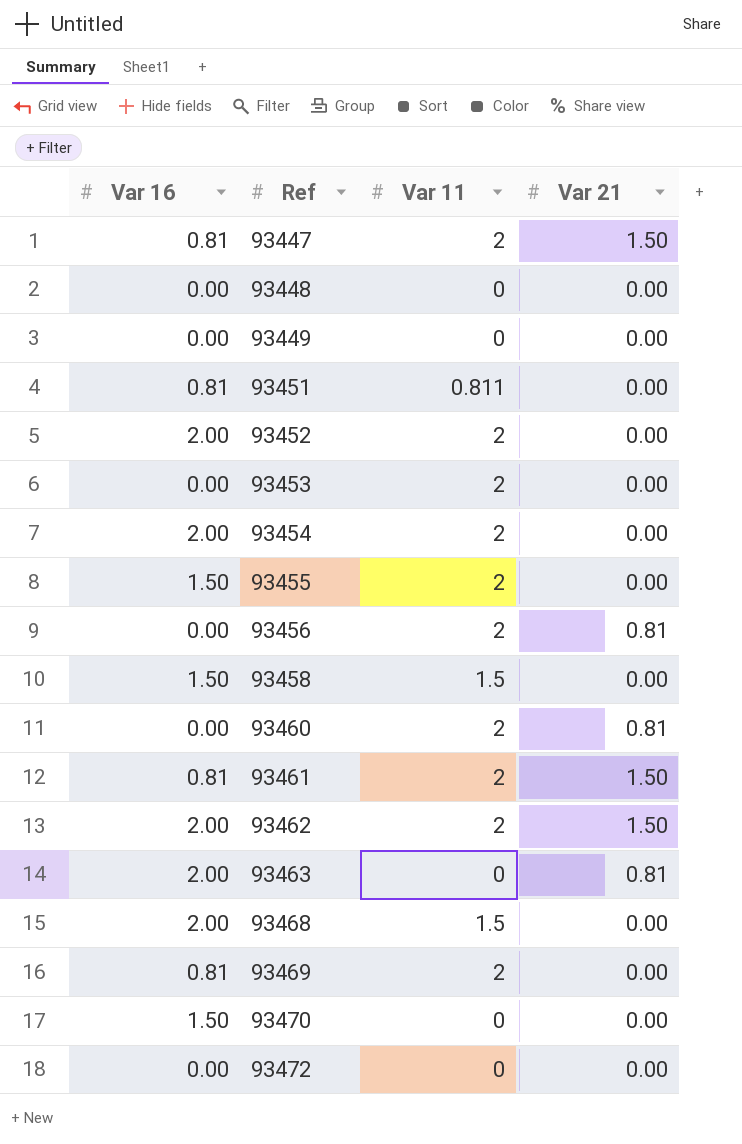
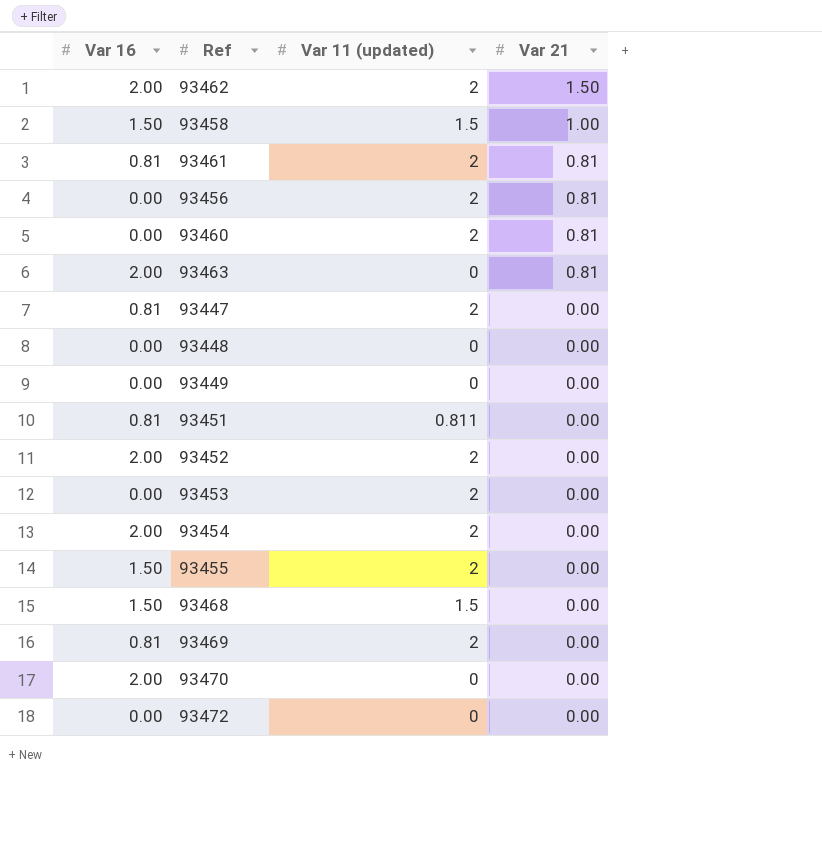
row order: Ref ascending -> Var 21 descending
column name: Var 11 -> Var 11 (updated)
93458 | Var 21: 0.00 -> 1.00
93461 | Var 21: 1.50 -> 0.81
93447 | Var 21: 1.50 -> 0.00
93468 | Var 16: 2.00 -> 1.50
93470 | Var 16: 1.50 -> 2.00

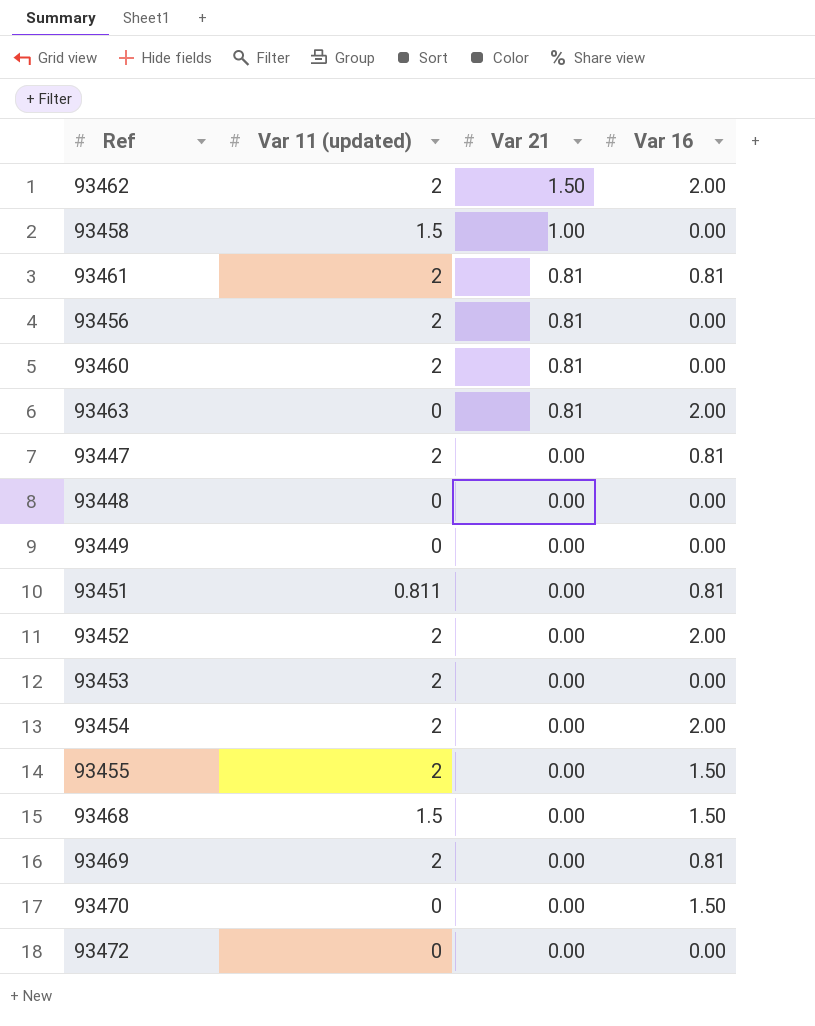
column Var 16 | position: 1 -> 4
93458 | Var 16: 1.50 -> 0.00
93470 | Var 16: 2.00 -> 1.50

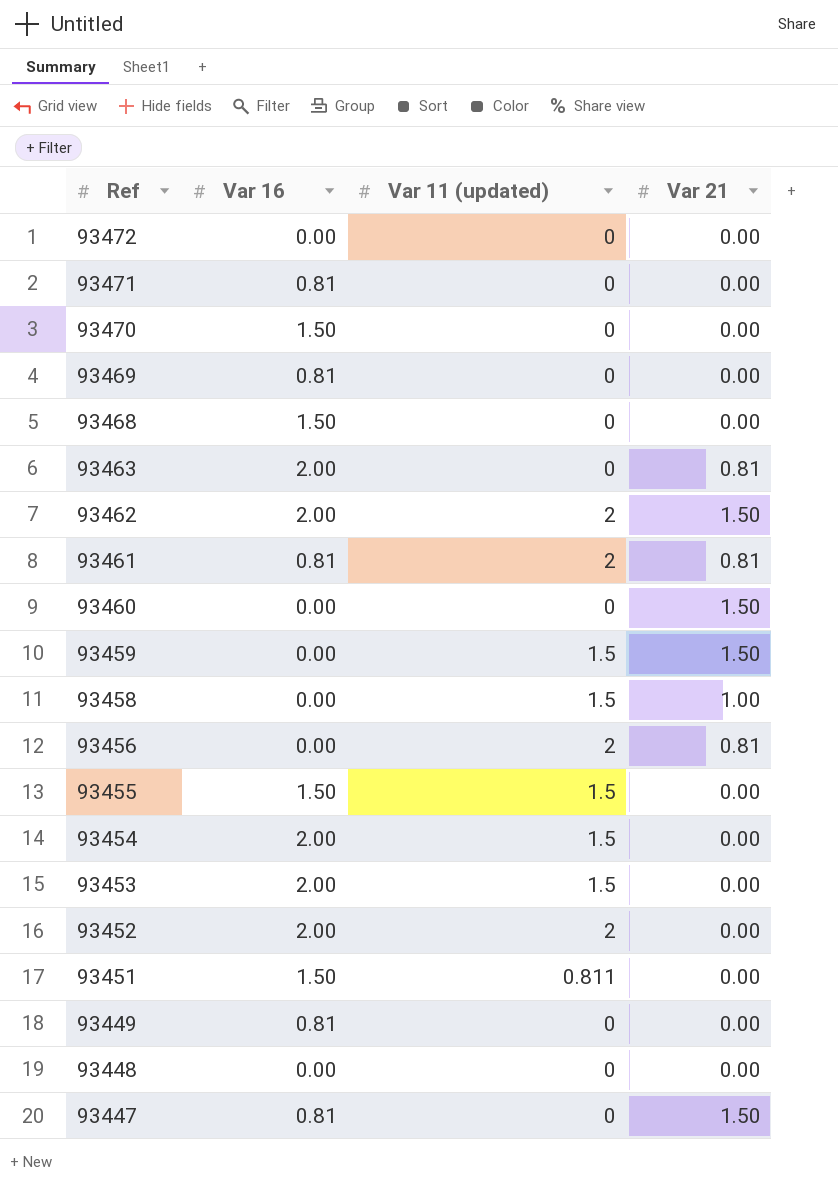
row order: Var 21 descending -> Ref descending
column Var 16 | position: 4 -> 2
row 93471: none -> 0.81 | 0 | 0.00
93469 | Var 11 (updated): 2 -> 0
93468 | Var 11 (updated): 1.5 -> 0
93460 | Var 11 (updated): 2 -> 0
93460 | Var 21: 0.81 -> 1.50
row 93459: none -> 0.00 | 1.5 | 1.50
93455 | Var 11 (updated): 2 -> 1.5
93454 | Var 11 (updated): 2 -> 1.5
93453 | Var 16: 0.00 -> 2.00
93453 | Var 11 (updated): 2 -> 1.5
93451 | Var 16: 0.81 -> 1.50
93449 | Var 16: 0.00 -> 0.81
93447 | Var 11 (updated): 2 -> 0
93447 | Var 21: 0.00 -> 1.50

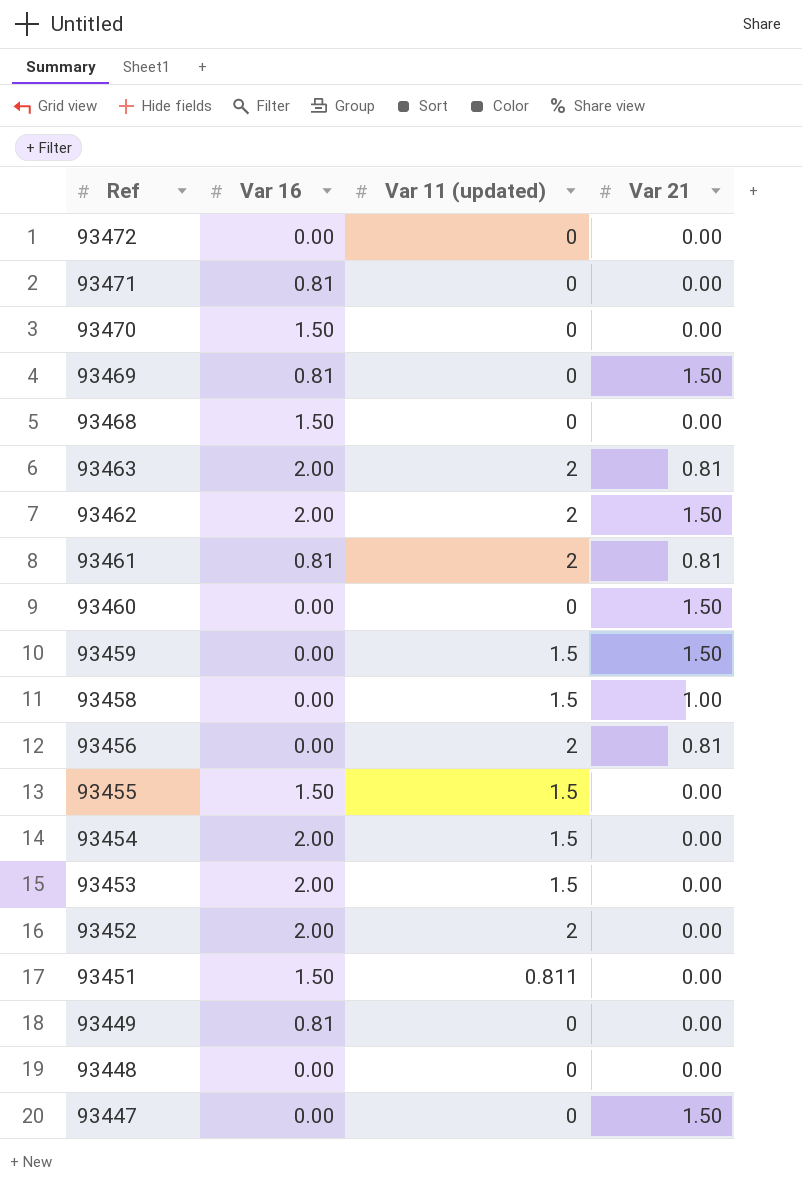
93469 | Var 21: 0.00 -> 1.50
93463 | Var 11 (updated): 0 -> 2
93447 | Var 16: 0.81 -> 0.00

